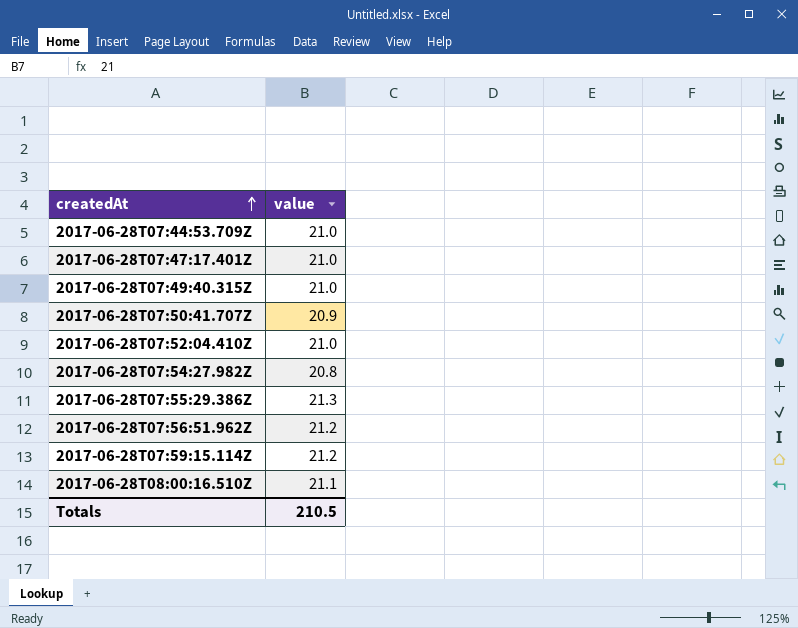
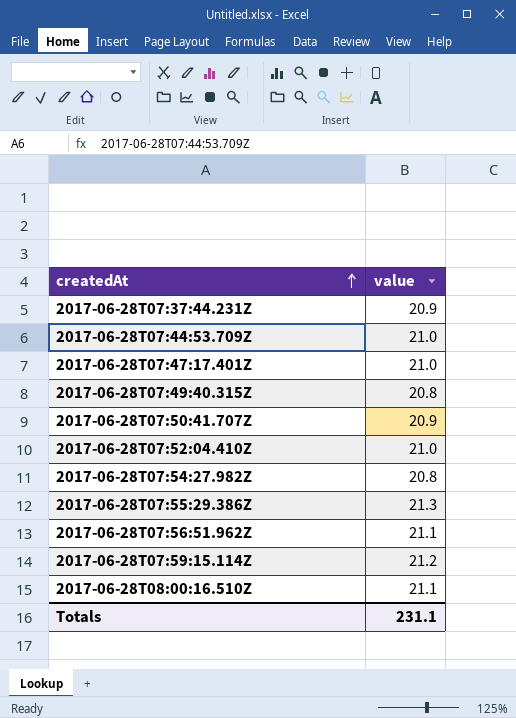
row 2017-06-28T07:37:44.231Z: none -> 20.9
2017-06-28T07:49:40.315Z | value: 21.0 -> 20.8
2017-06-28T07:56:51.962Z | value: 21.2 -> 21.1
Totals | value: 210.5 -> 231.1

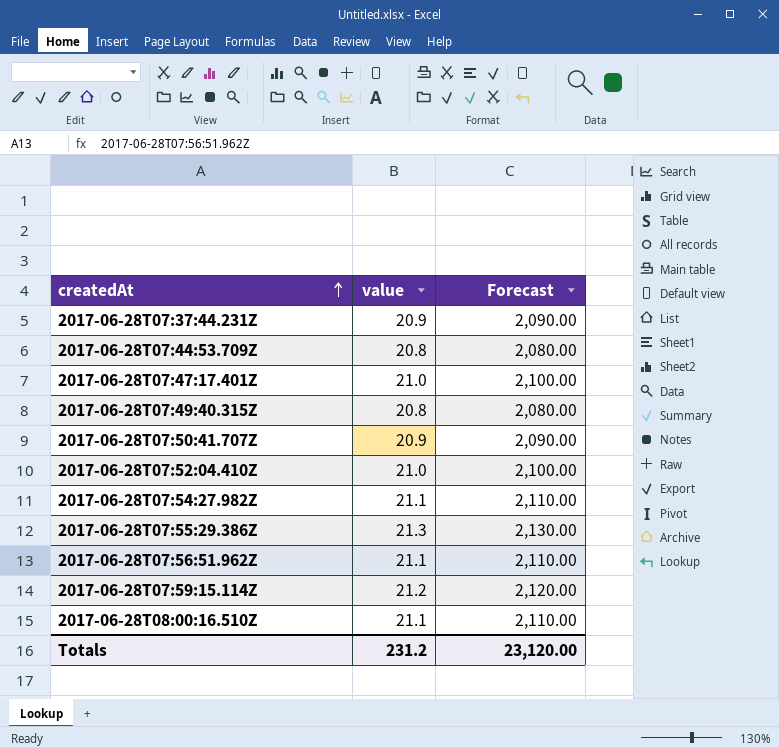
column Forecast | formula: none -> [value] * 100
2017-06-28T07:44:53.709Z | value: 21.0 -> 20.8
2017-06-28T07:54:27.982Z | value: 20.8 -> 21.1
Totals | value: 231.1 -> 231.2

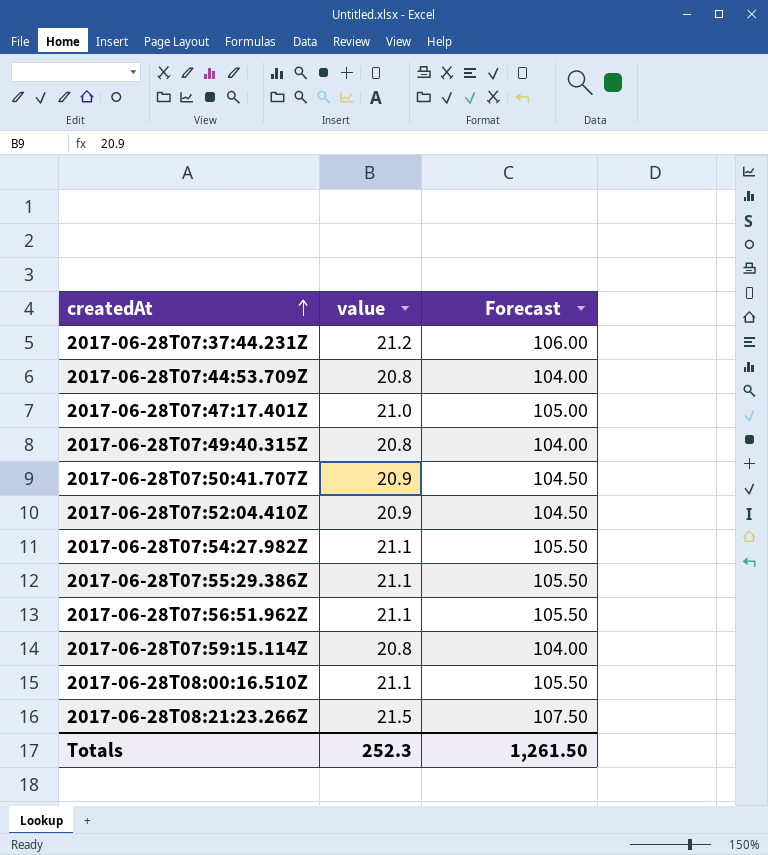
column Forecast | formula: [value] * 100 -> [value] * 5
2017-06-28T07:37:44.231Z | value: 20.9 -> 21.2
2017-06-28T07:52:04.410Z | value: 21.0 -> 20.9
2017-06-28T07:55:29.386Z | value: 21.3 -> 21.1
2017-06-28T07:59:15.114Z | value: 21.2 -> 20.8
row 2017-06-28T08:21:23.266Z: none -> 21.5 | 107.50
Totals | value: 231.2 -> 252.3
Totals | Forecast: 23,120.00 -> 1,261.50

